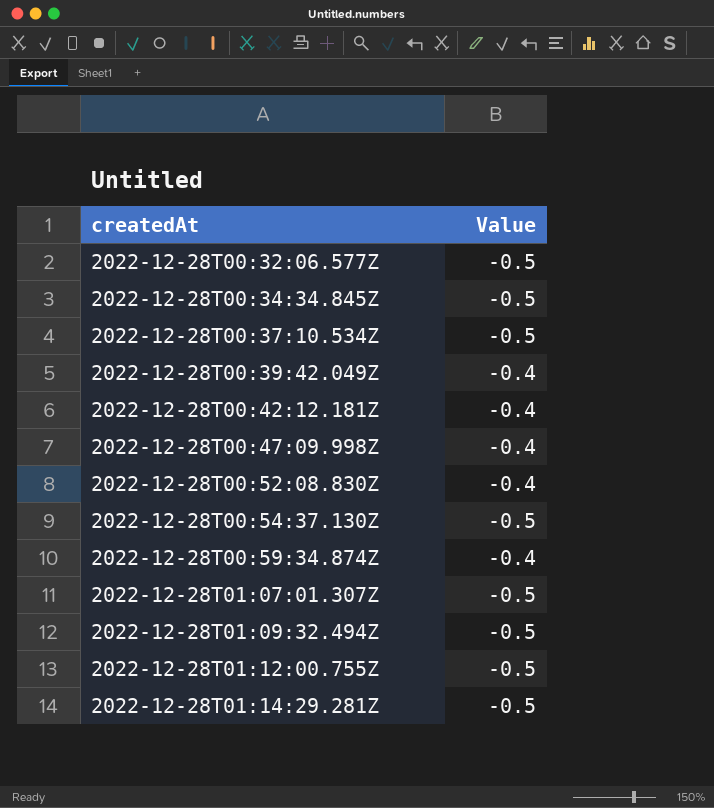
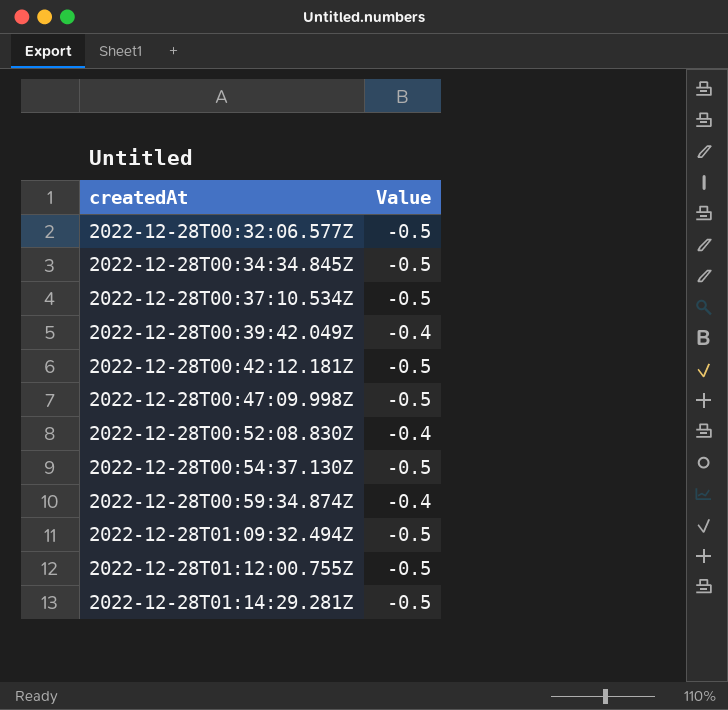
row 2022-12-28T01:07:01.307Z: -0.5 -> none
2022-12-28T00:42:12.181Z | Value: -0.4 -> -0.5
2022-12-28T00:47:09.998Z | Value: -0.4 -> -0.5

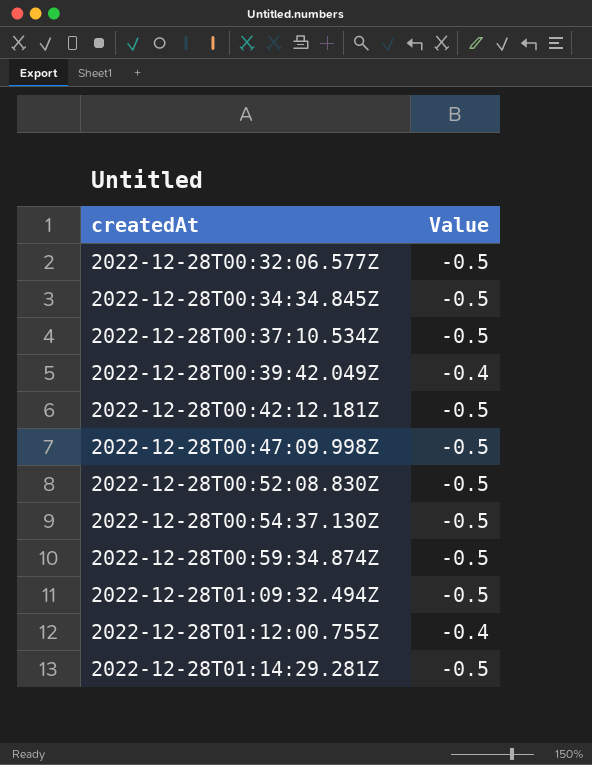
2022-12-28T00:52:08.830Z | Value: -0.4 -> -0.5
2022-12-28T00:59:34.874Z | Value: -0.4 -> -0.5
2022-12-28T01:12:00.755Z | Value: -0.5 -> -0.4

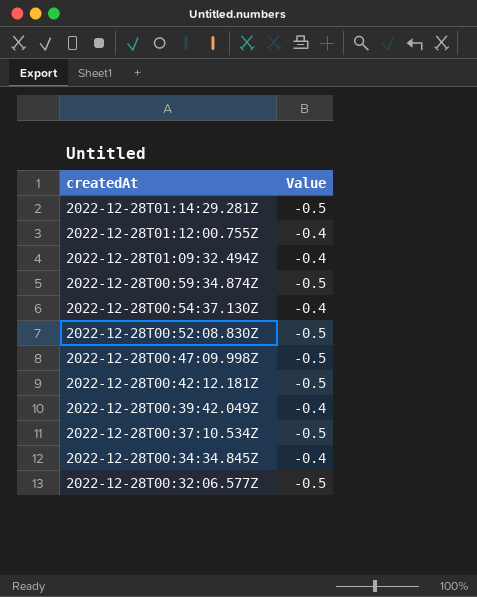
row order: createdAt ascending -> createdAt descending
2022-12-28T01:09:32.494Z | Value: -0.5 -> -0.4
2022-12-28T00:54:37.130Z | Value: -0.5 -> -0.4
2022-12-28T00:34:34.845Z | Value: -0.5 -> -0.4

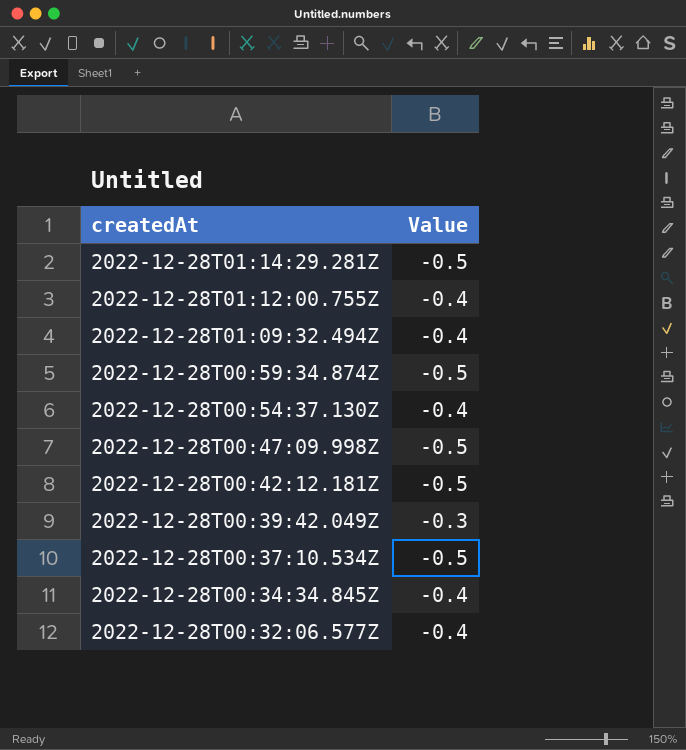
row 2022-12-28T00:52:08.830Z: -0.5 -> none
2022-12-28T00:39:42.049Z | Value: -0.4 -> -0.3
2022-12-28T00:32:06.577Z | Value: -0.5 -> -0.4

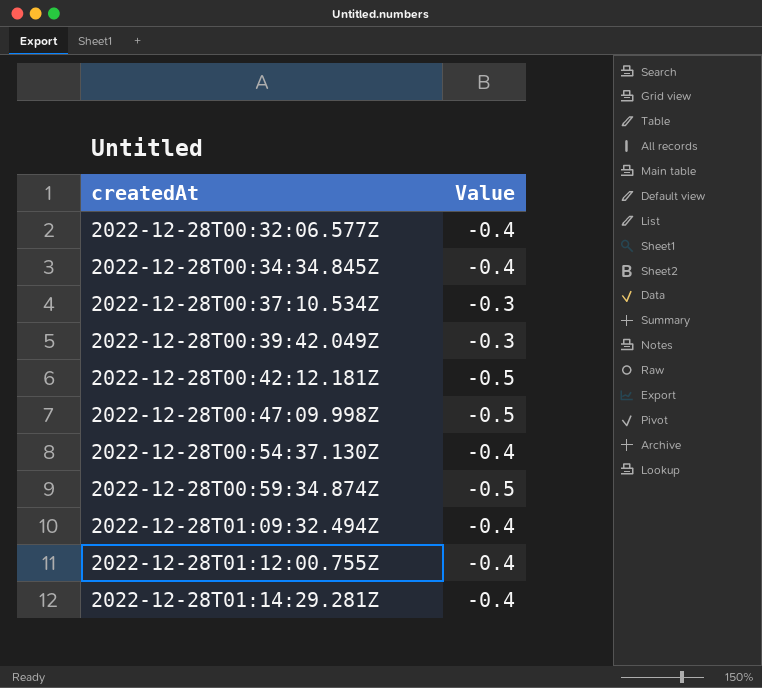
row order: createdAt descending -> createdAt ascending
2022-12-28T00:37:10.534Z | Value: -0.5 -> -0.3
2022-12-28T01:14:29.281Z | Value: -0.5 -> -0.4

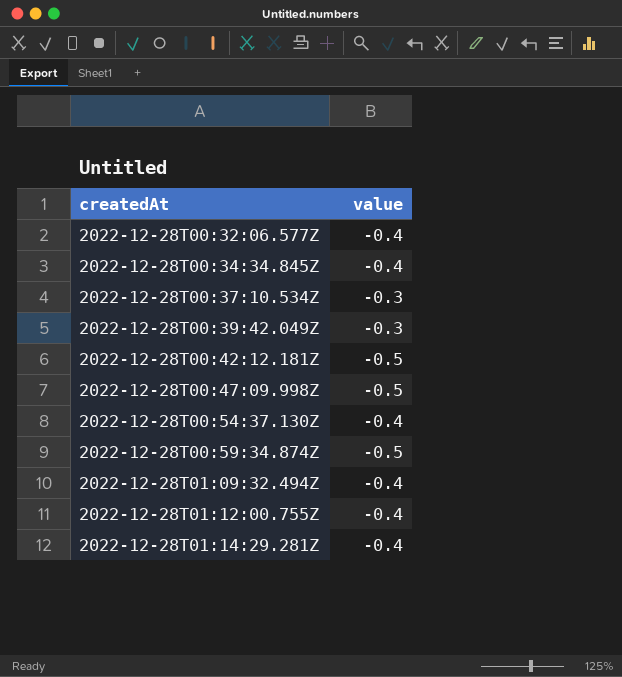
column name: Value -> value

